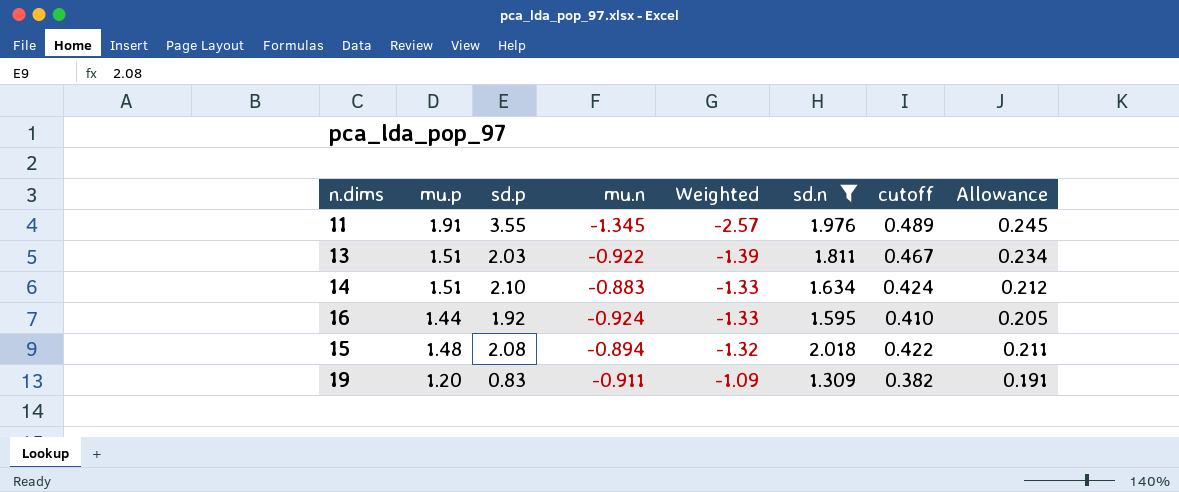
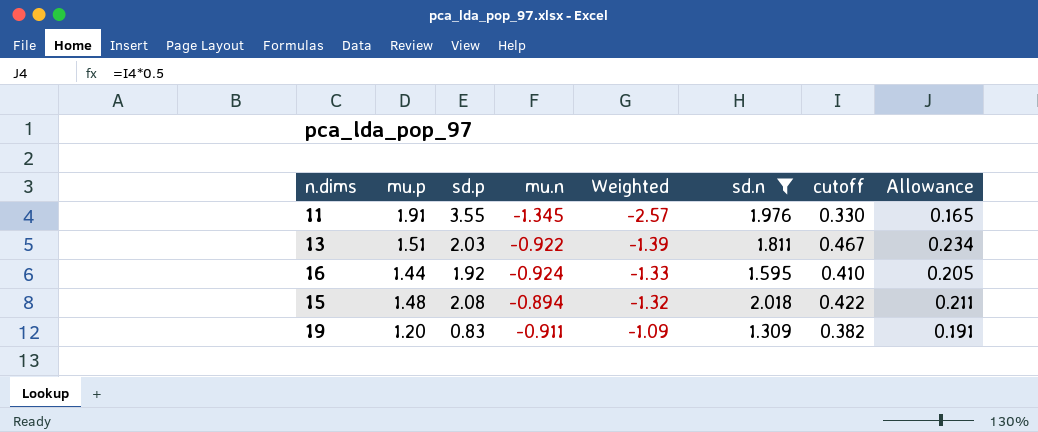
row 14: 1.51 | 2.10 | -0.883 | -1.33 | 1.634 | 0.424 | 0.212 -> none
11 | cutoff: 0.489 -> 0.330
11 | Allowance: 0.245 -> 0.165

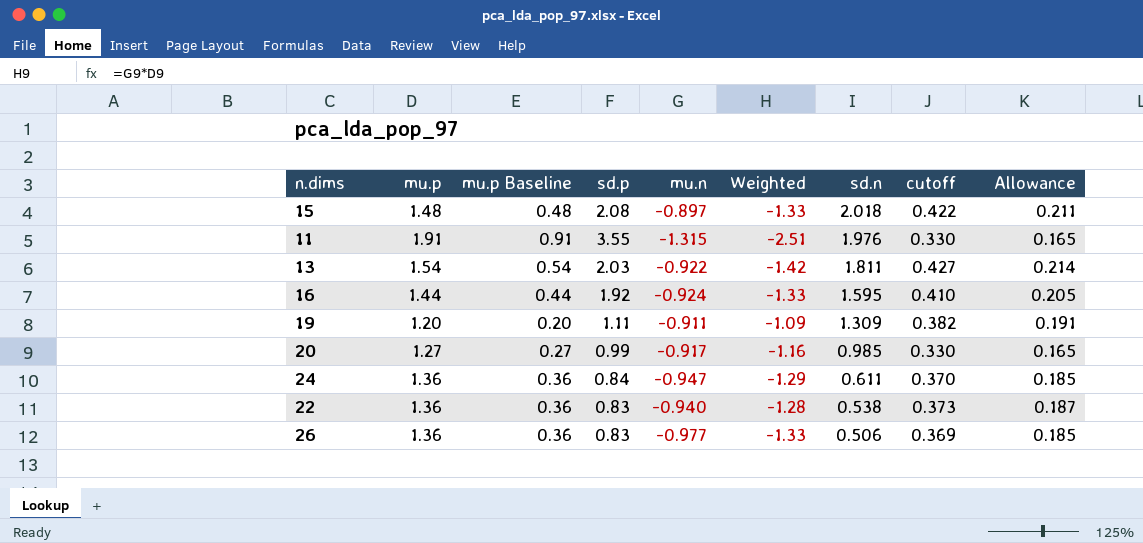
filter: sd.n >= 1.309 -> none
row order: Weighted ascending -> sd.n descending
column mu.p Baseline | formula: none -> [mu.p] - 1
15 | mu.n: -0.894 -> -0.897
15 | Weighted: -1.32 -> -1.33
11 | mu.n: -1.345 -> -1.315
11 | Weighted: -2.57 -> -2.51
13 | mu.p: 1.51 -> 1.54
13 | Weighted: -1.39 -> -1.42
13 | cutoff: 0.467 -> 0.427
13 | Allowance: 0.234 -> 0.214
19 | sd.p: 0.83 -> 1.11

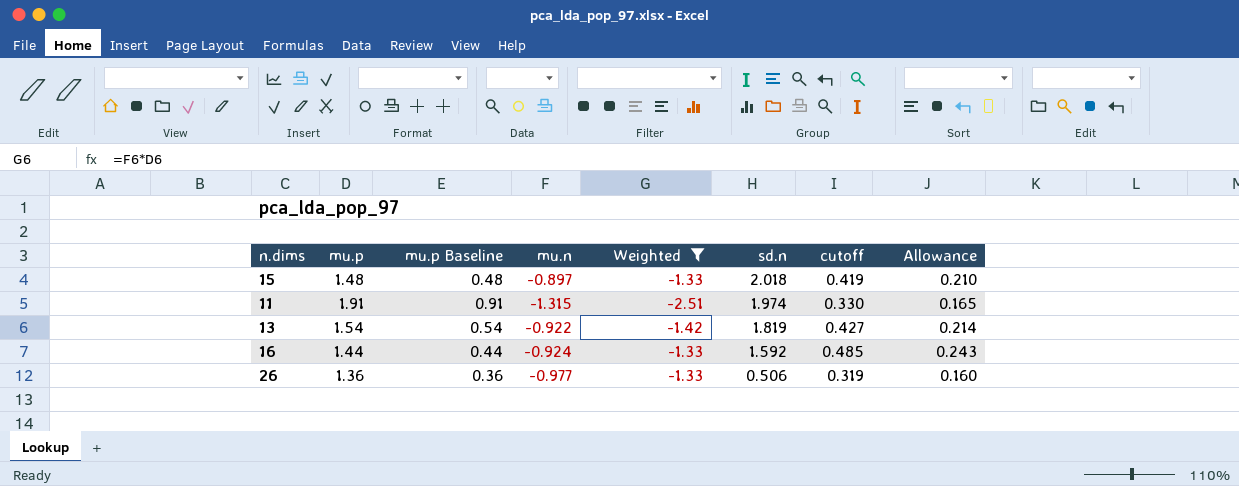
filter: none -> Weighted <= -1.33
column sd.p | position: 4 -> none
15 | cutoff: 0.422 -> 0.419
15 | Allowance: 0.211 -> 0.210
11 | sd.n: 1.976 -> 1.974
13 | sd.n: 1.811 -> 1.819
16 | sd.n: 1.595 -> 1.592
16 | cutoff: 0.410 -> 0.485
16 | Allowance: 0.205 -> 0.243
26 | cutoff: 0.369 -> 0.319
26 | Allowance: 0.185 -> 0.160

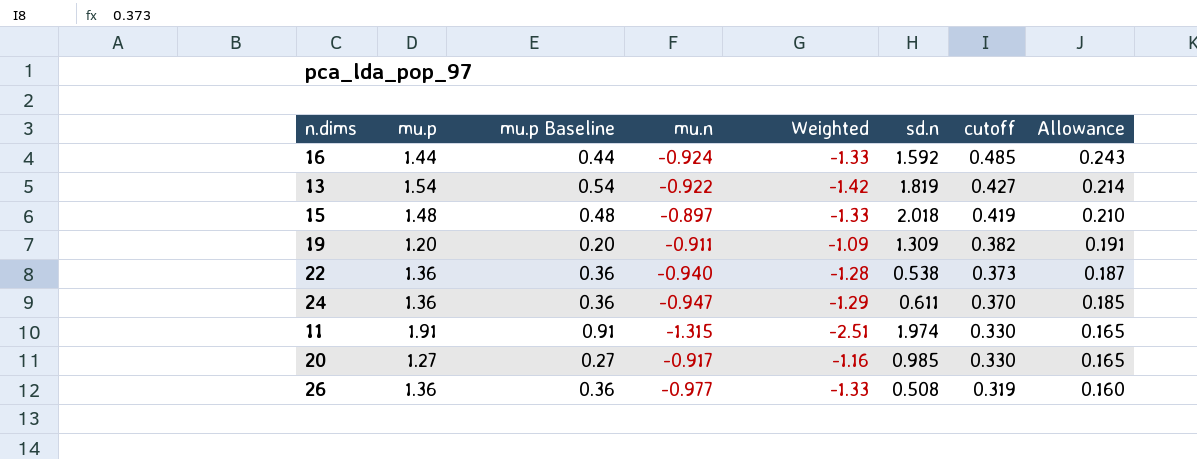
filter: Weighted <= -1.33 -> none
row order: sd.n descending -> cutoff descending
26 | sd.n: 0.506 -> 0.508

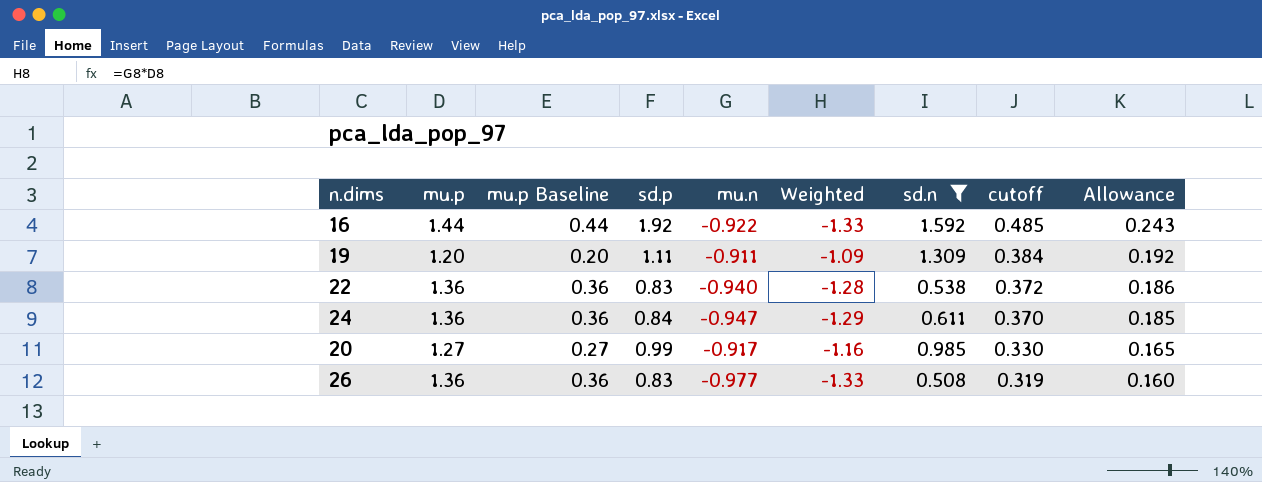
filter: none -> sd.n <= 1.592
column sd.p | position: none -> 4
16 | mu.n: -0.924 -> -0.922
19 | cutoff: 0.382 -> 0.384
19 | Allowance: 0.191 -> 0.192
22 | cutoff: 0.373 -> 0.372
22 | Allowance: 0.187 -> 0.186

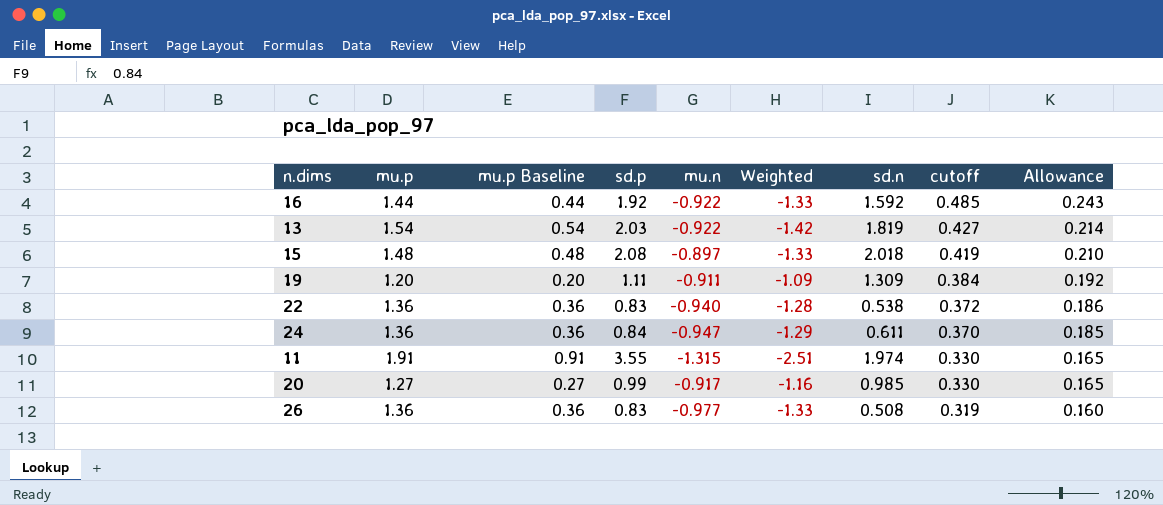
filter: sd.n <= 1.592 -> none

